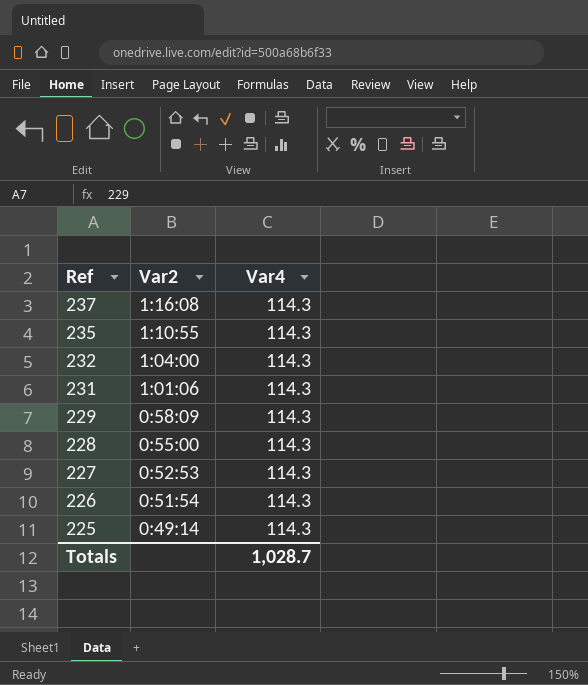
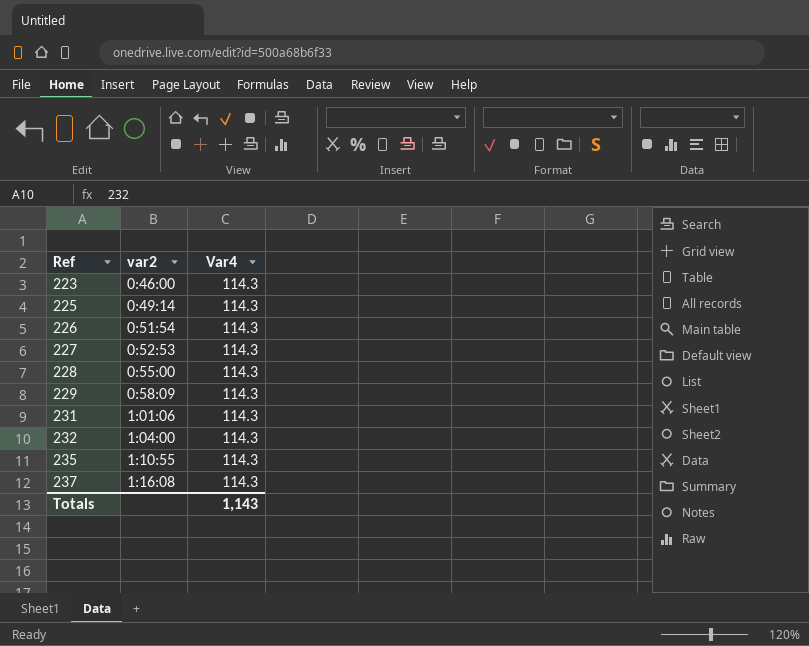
row order: Ref descending -> Ref ascending
column name: Var2 -> var2
row 223: none -> 0:46:00 | 114.3
Totals | Var4: 1,028.7 -> 1,143

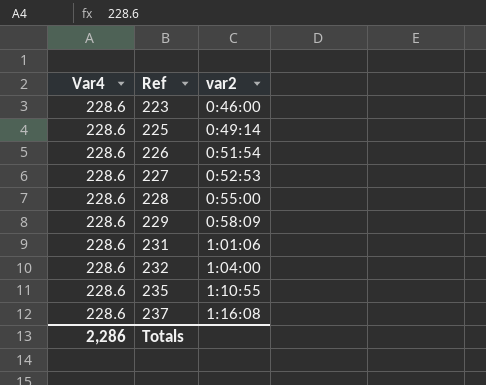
column Var4 | position: 3 -> 1
223 | Var4: 114.3 -> 228.6
225 | Var4: 114.3 -> 228.6
226 | Var4: 114.3 -> 228.6
227 | Var4: 114.3 -> 228.6
228 | Var4: 114.3 -> 228.6
229 | Var4: 114.3 -> 228.6
231 | Var4: 114.3 -> 228.6
232 | Var4: 114.3 -> 228.6
235 | Var4: 114.3 -> 228.6
237 | Var4: 114.3 -> 228.6
Totals | Var4: 1,143 -> 2,286

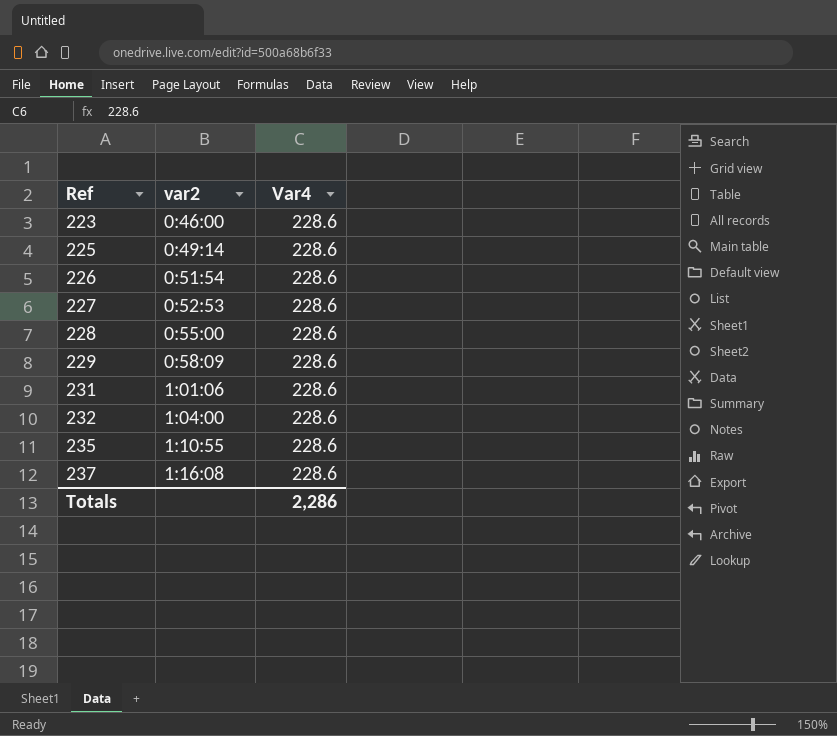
column Var4 | position: 1 -> 3

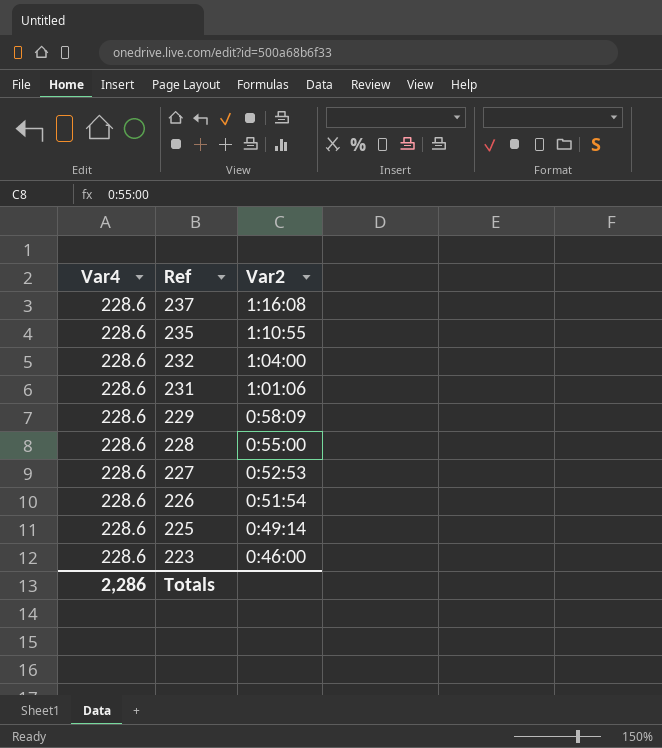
row order: Ref ascending -> Ref descending
column Var4 | position: 3 -> 1
column name: var2 -> Var2

